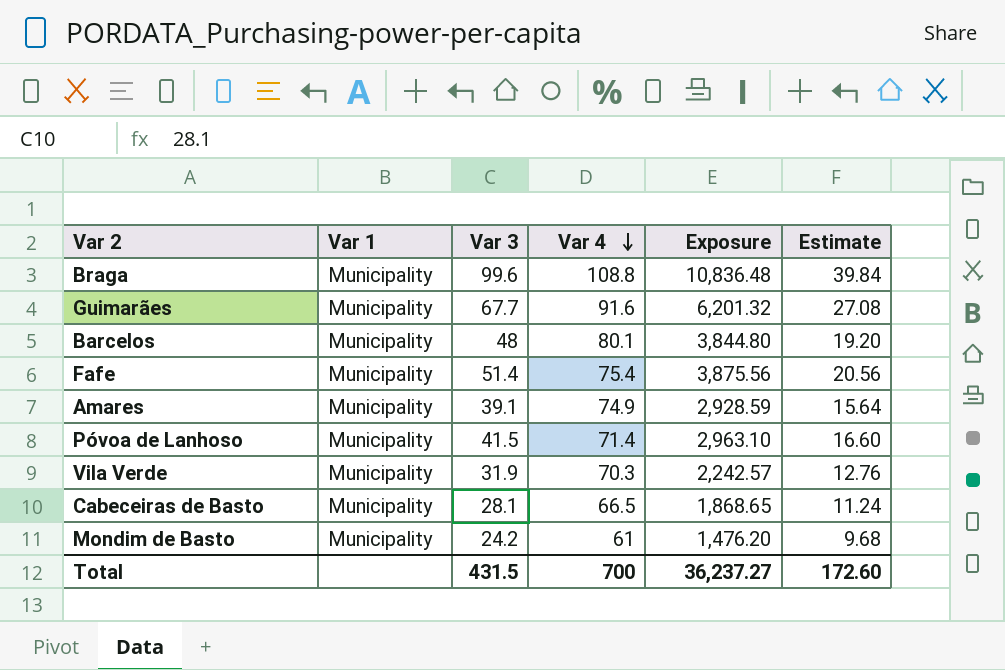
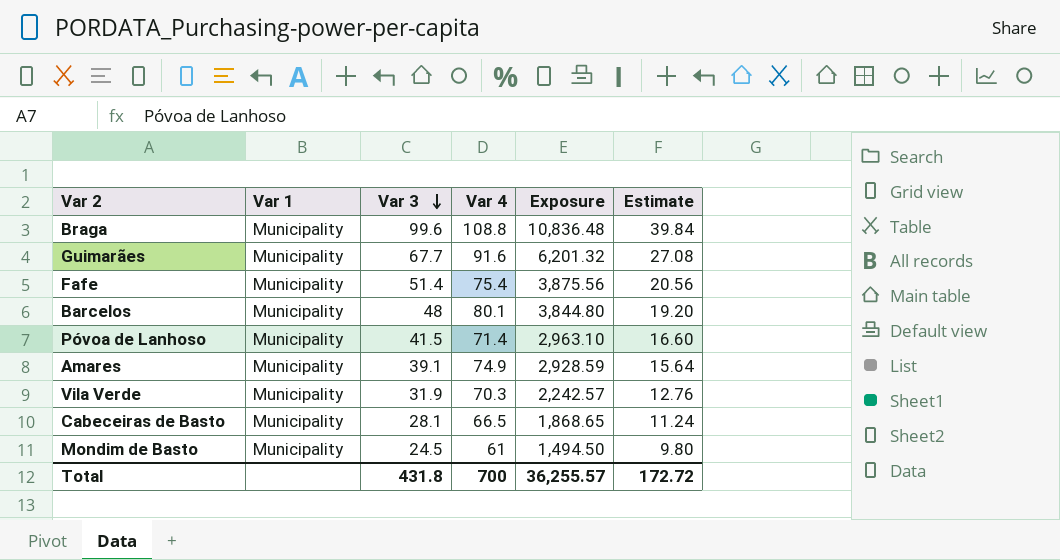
row order: Var 4 descending -> Var 3 descending
Mondim de Basto | Var 3: 24.2 -> 24.5
Mondim de Basto | Exposure: 1,476.20 -> 1,494.50
Mondim de Basto | Estimate: 9.68 -> 9.80
Total | Var 3: 431.5 -> 431.8
Total | Exposure: 36,237.27 -> 36,255.57
Total | Estimate: 172.60 -> 172.72

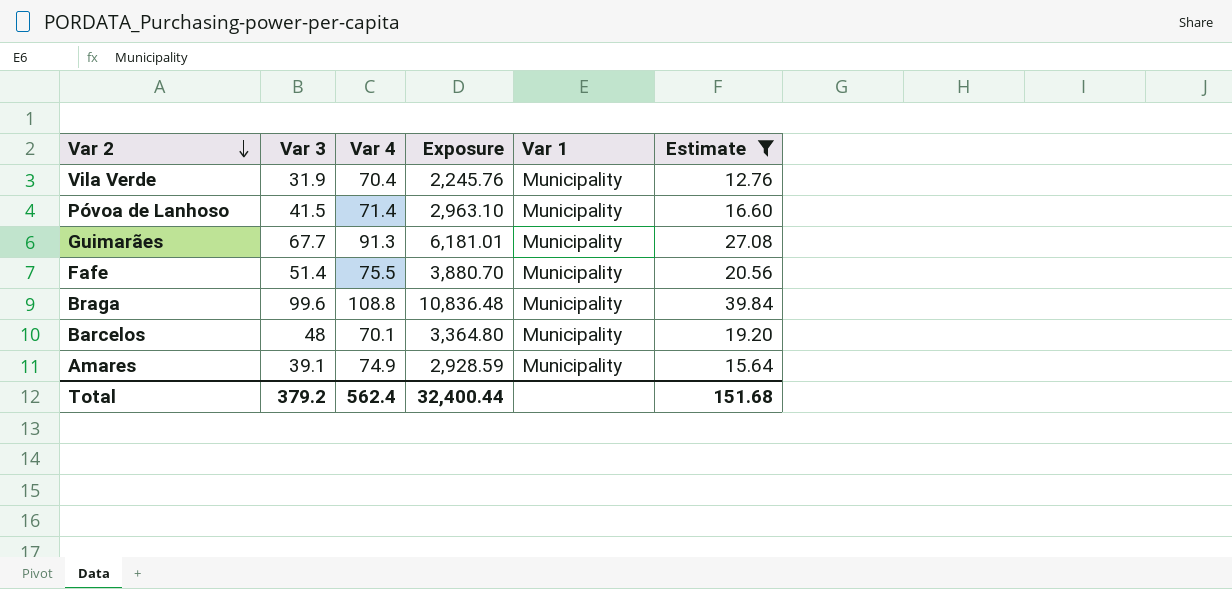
filter: none -> Estimate >= 12.76
row order: Var 3 descending -> Var 2 descending
column Var 1 | position: 2 -> 5
Vila Verde | Var 4: 70.3 -> 70.4
Vila Verde | Exposure: 2,242.57 -> 2,245.76
Guimarães | Var 4: 91.6 -> 91.3
Guimarães | Exposure: 6,201.32 -> 6,181.01
Fafe | Var 4: 75.4 -> 75.5
Fafe | Exposure: 3,875.56 -> 3,880.70
Barcelos | Var 4: 80.1 -> 70.1
Barcelos | Exposure: 3,844.80 -> 3,364.80
Total | Var 3: 431.8 -> 379.2
Total | Var 4: 700 -> 562.4
Total | Exposure: 36,255.57 -> 32,400.44
Total | Estimate: 172.72 -> 151.68

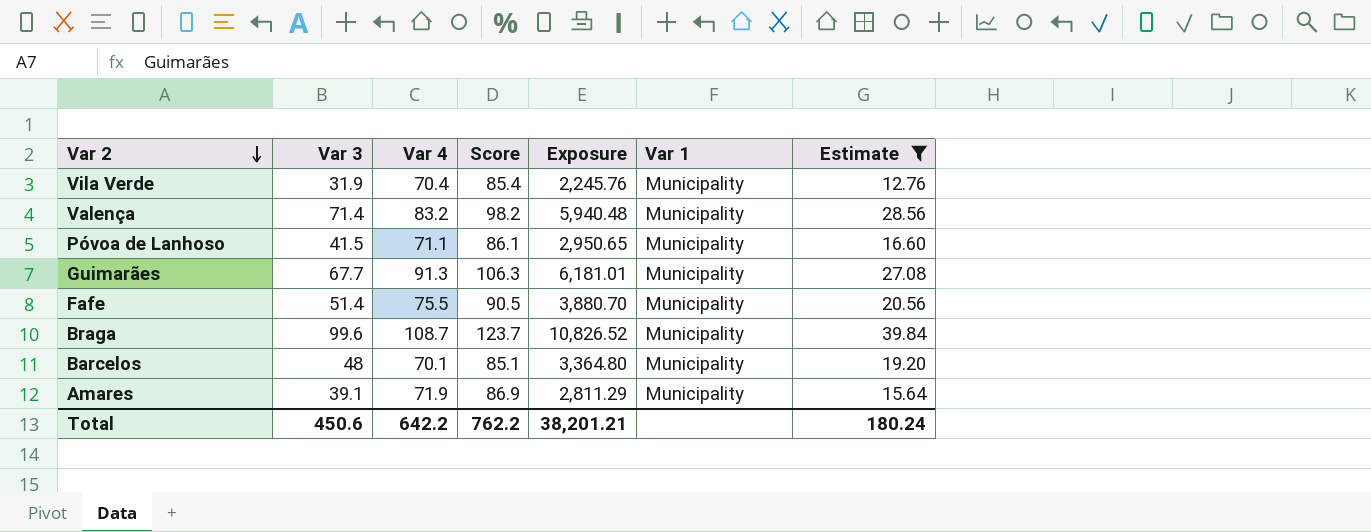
column Score | formula: none -> [Var 4] + 15
row Valença: none -> 71.4 | 83.2 | 98.2 | 5,940.48 | Municipality | 28.56
Póvoa de Lanhoso | Var 4: 71.4 -> 71.1
Póvoa de Lanhoso | Exposure: 2,963.10 -> 2,950.65
Braga | Var 4: 108.8 -> 108.7
Braga | Exposure: 10,836.48 -> 10,826.52
Amares | Var 4: 74.9 -> 71.9
Amares | Exposure: 2,928.59 -> 2,811.29
Total | Var 3: 379.2 -> 450.6
Total | Var 4: 562.4 -> 642.2
Total | Exposure: 32,400.44 -> 38,201.21
Total | Estimate: 151.68 -> 180.24

